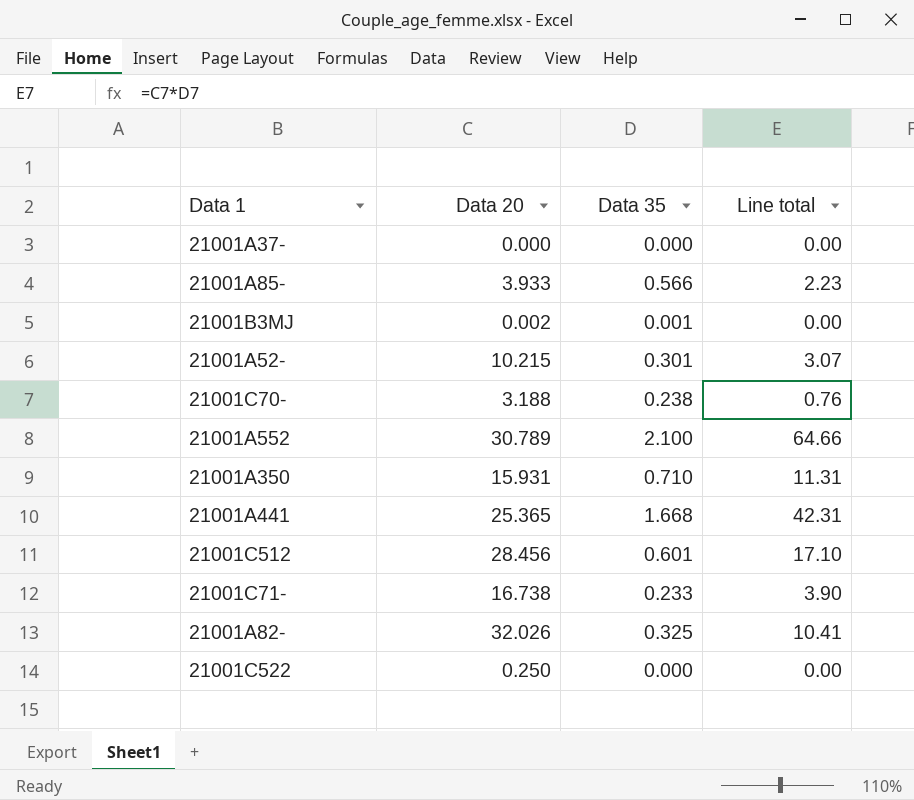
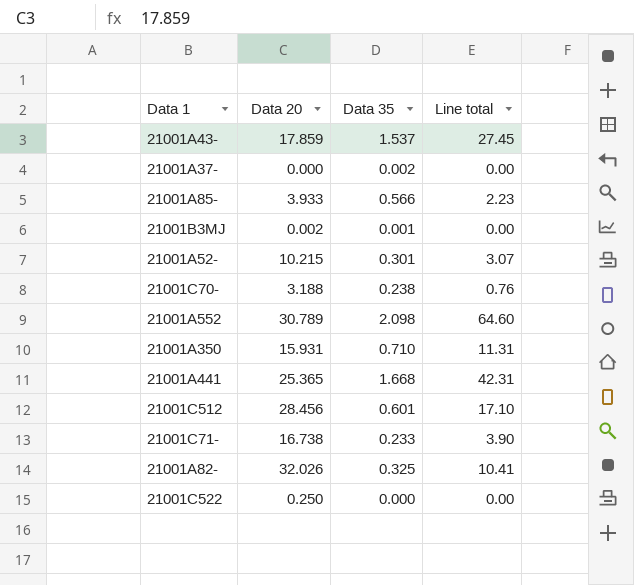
row 21001A43-: none -> 17.859 | 1.537 | 27.45
21001A37- | Data 35: 0.000 -> 0.002
21001A552 | Data 35: 2.100 -> 2.098
21001A552 | Line total: 64.66 -> 64.60

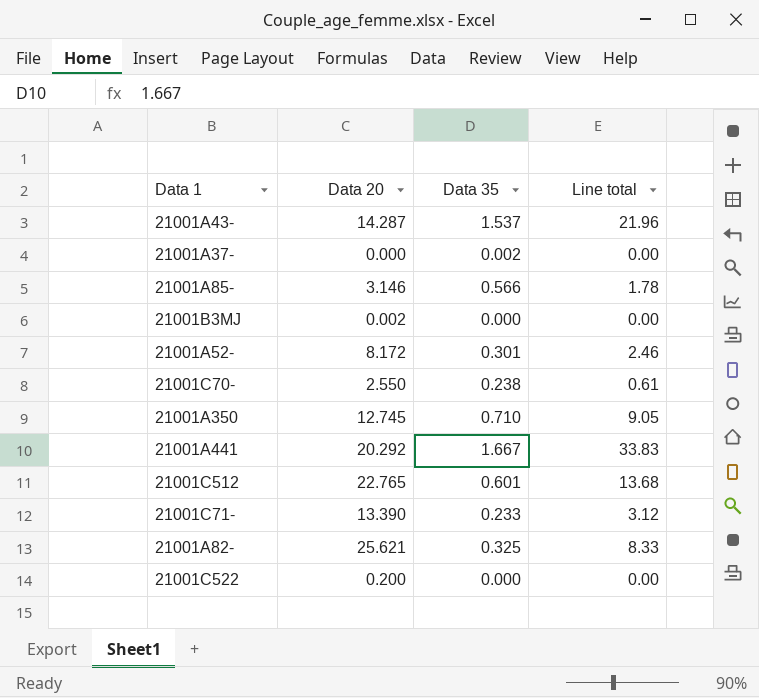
row 21001A552: 30.789 | 2.098 | 64.60 -> none
21001A43- | Data 20: 17.859 -> 14.287
21001A43- | Line total: 27.45 -> 21.96
21001A85- | Data 20: 3.933 -> 3.146
21001A85- | Line total: 2.23 -> 1.78
21001B3MJ | Data 35: 0.001 -> 0.000
21001A52- | Data 20: 10.215 -> 8.172
21001A52- | Line total: 3.07 -> 2.46
21001C70- | Data 20: 3.188 -> 2.550
21001C70- | Line total: 0.76 -> 0.61
21001A350 | Data 20: 15.931 -> 12.745
21001A350 | Line total: 11.31 -> 9.05
21001A441 | Data 20: 25.365 -> 20.292
21001A441 | Data 35: 1.668 -> 1.667
21001A441 | Line total: 42.31 -> 33.83
21001C512 | Data 20: 28.456 -> 22.765
21001C512 | Line total: 17.10 -> 13.68
21001C71- | Data 20: 16.738 -> 13.390
21001C71- | Line total: 3.90 -> 3.12
21001A82- | Data 20: 32.026 -> 25.621
21001A82- | Line total: 10.41 -> 8.33
21001C522 | Data 20: 0.250 -> 0.200

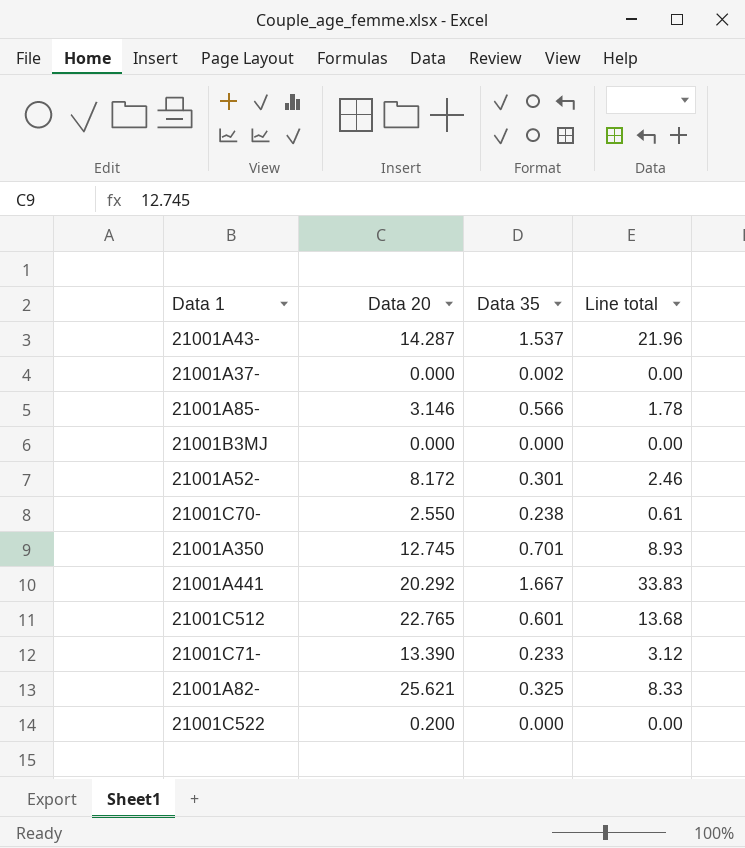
21001B3MJ | Data 20: 0.002 -> 0.000
21001A350 | Data 35: 0.710 -> 0.701
21001A350 | Line total: 9.05 -> 8.93

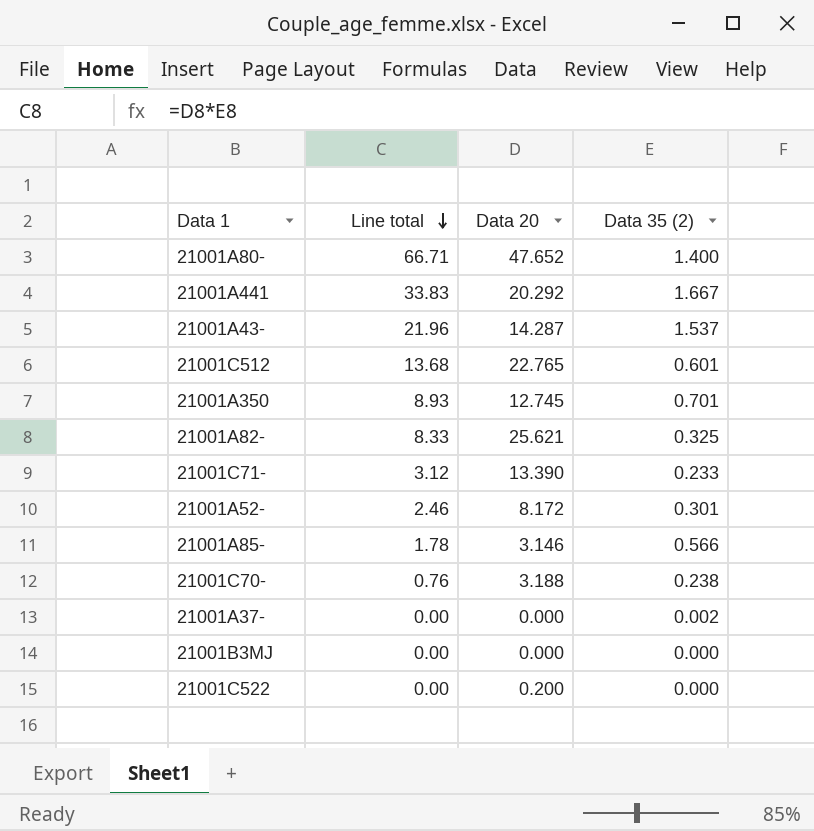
row order: none -> Line total descending
column Line total | position: 4 -> 2
column name: Data 35 -> Data 35 (2)
row 21001A80-: none -> 66.71 | 47.652 | 1.400
21001C70- | Line total: 0.61 -> 0.76
21001C70- | Data 20: 2.550 -> 3.188

